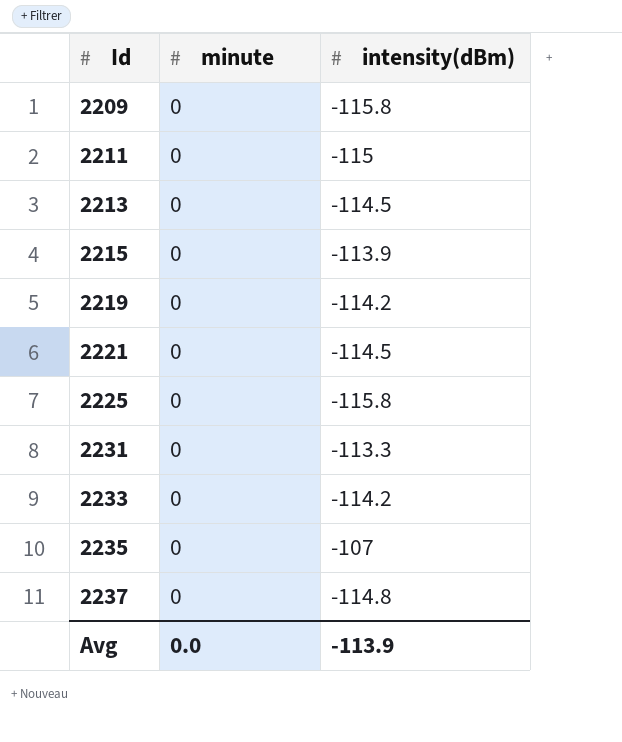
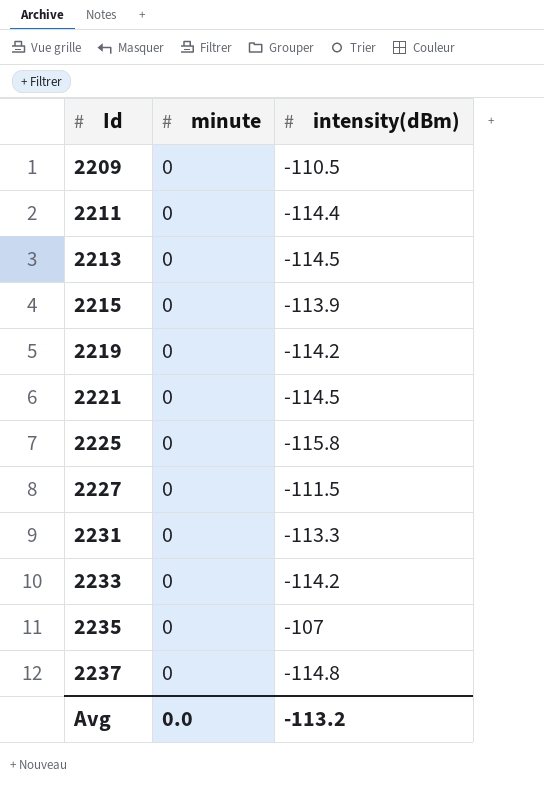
2209 | intensity(dBm): -115.8 -> -110.5
2211 | intensity(dBm): -115 -> -114.4
row 2227: none -> 0 | -111.5
Avg | intensity(dBm): -113.9 -> -113.2

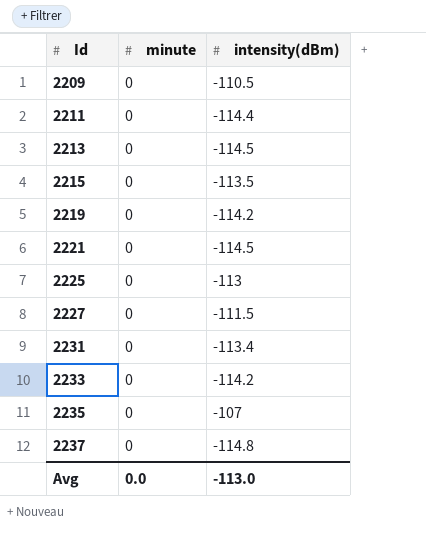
2215 | intensity(dBm): -113.9 -> -113.5
2225 | intensity(dBm): -115.8 -> -113
2231 | intensity(dBm): -113.3 -> -113.4
Avg | intensity(dBm): -113.2 -> -113.0

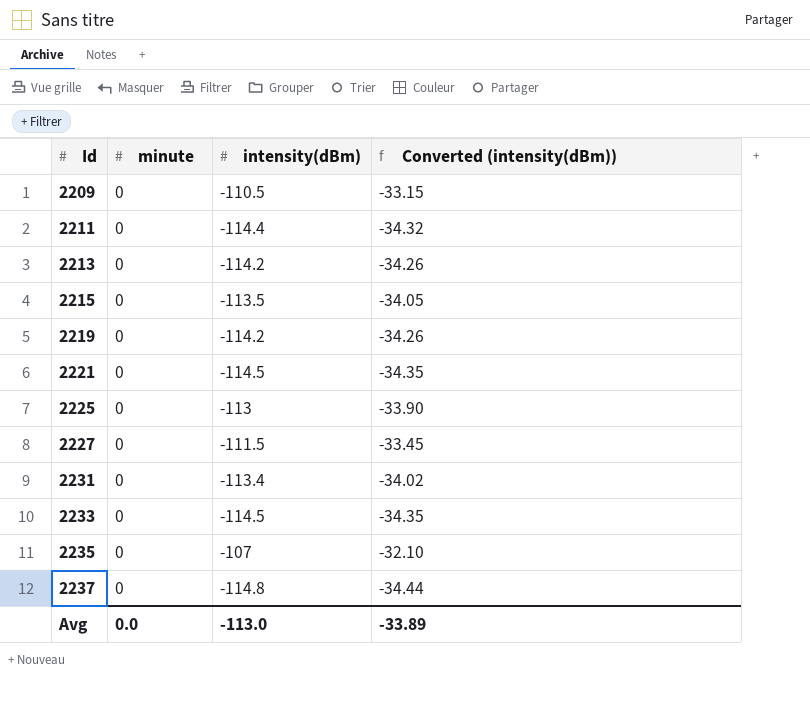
column Converted (intensity(dBm)) | formula: none -> [intensity(dBm)] * 0.3
2213 | intensity(dBm): -114.5 -> -114.2
2233 | intensity(dBm): -114.2 -> -114.5

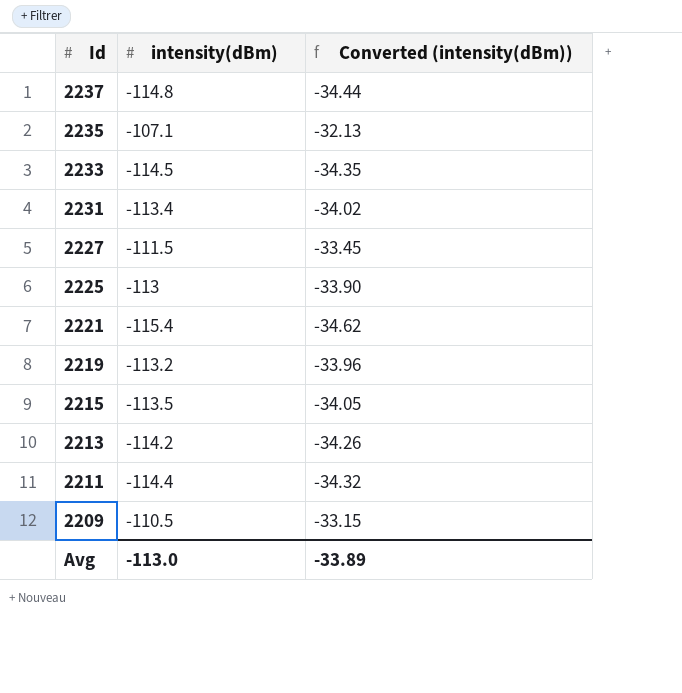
row order: Id ascending -> Id descending
column minute | position: 2 -> none
2235 | intensity(dBm): -107 -> -107.1
2235 | Converted (intensity(dBm)): -32.10 -> -32.13
2221 | intensity(dBm): -114.5 -> -115.4
2221 | Converted (intensity(dBm)): -34.35 -> -34.62
2219 | intensity(dBm): -114.2 -> -113.2
2219 | Converted (intensity(dBm)): -34.26 -> -33.96

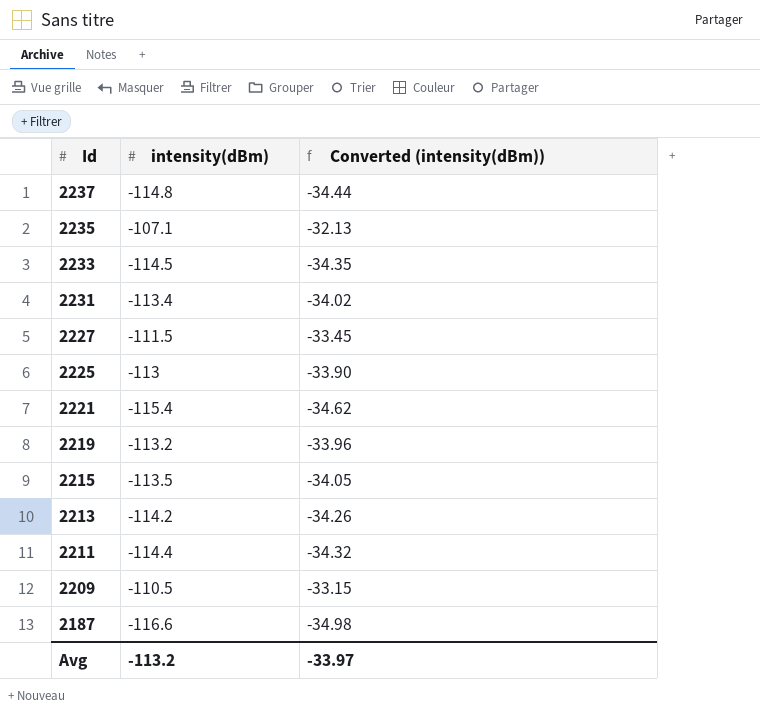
row 2187: none -> -116.6 | -34.98
Avg | intensity(dBm): -113.0 -> -113.2
Avg | Converted (intensity(dBm)): -33.89 -> -33.97

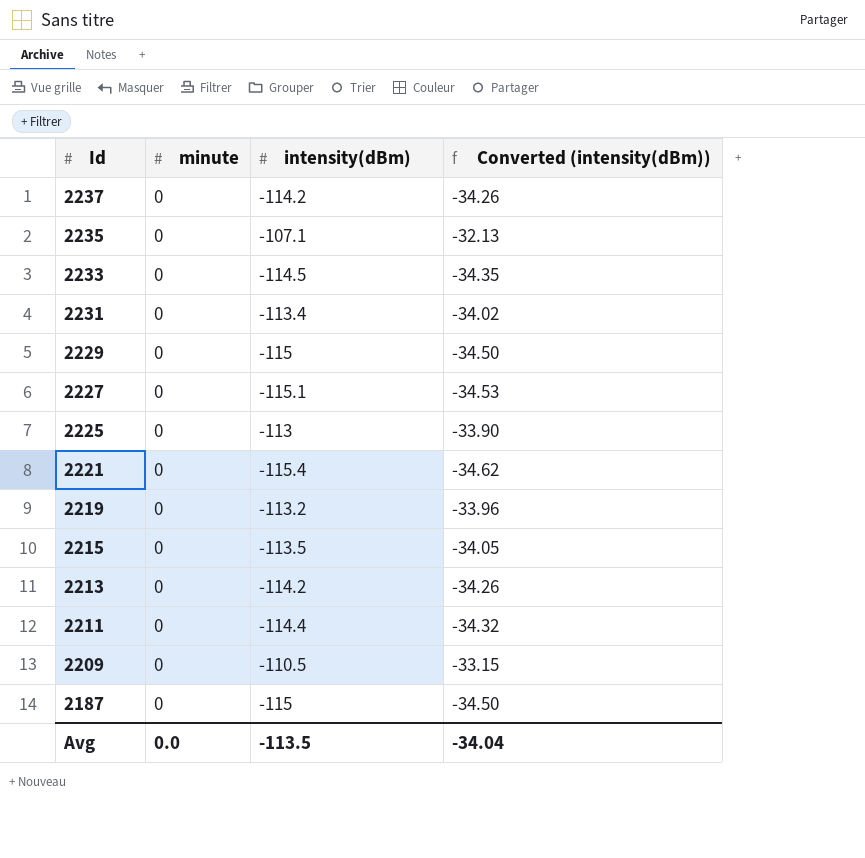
column minute | position: none -> 2
2237 | intensity(dBm): -114.8 -> -114.2
2237 | Converted (intensity(dBm)): -34.44 -> -34.26
row 2229: none -> 0 | -115 | -34.50
2227 | intensity(dBm): -111.5 -> -115.1
2227 | Converted (intensity(dBm)): -33.45 -> -34.53
2187 | intensity(dBm): -116.6 -> -115
2187 | Converted (intensity(dBm)): -34.98 -> -34.50
Avg | intensity(dBm): -113.2 -> -113.5
Avg | Converted (intensity(dBm)): -33.97 -> -34.04

